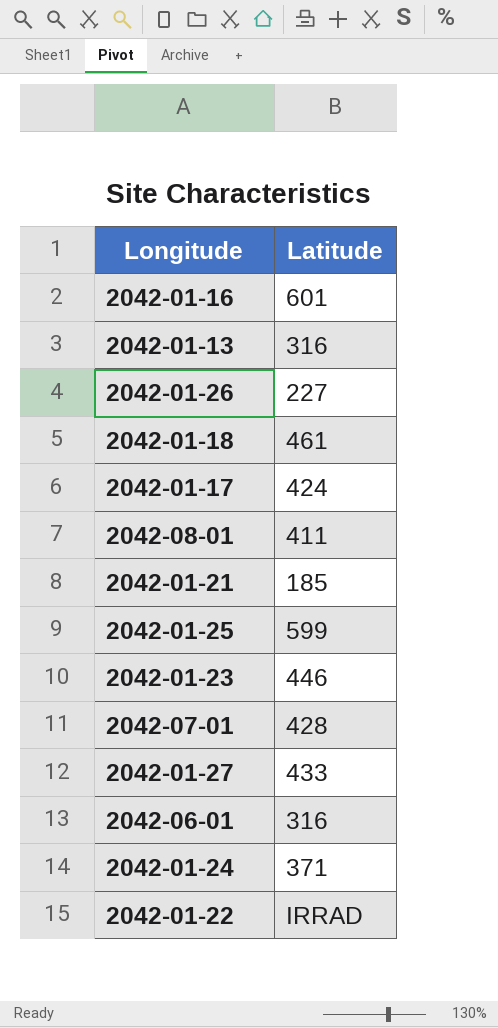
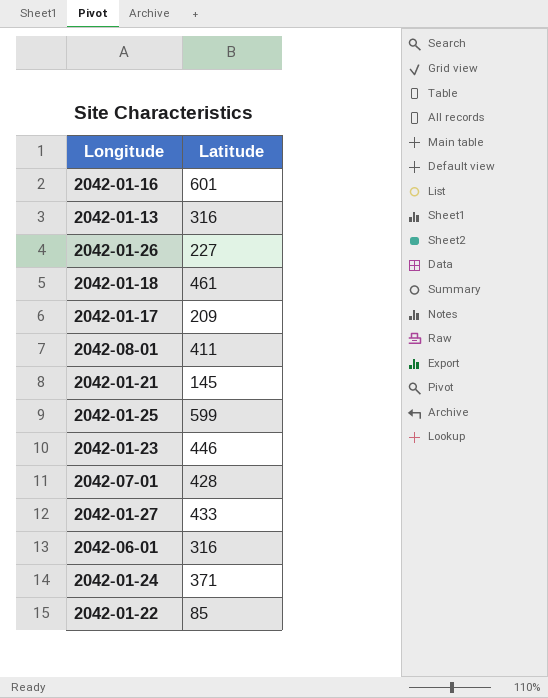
2042-01-17 | Latitude: 424 -> 209
2042-01-21 | Latitude: 185 -> 145
2042-01-22 | Latitude: IRRAD -> 85

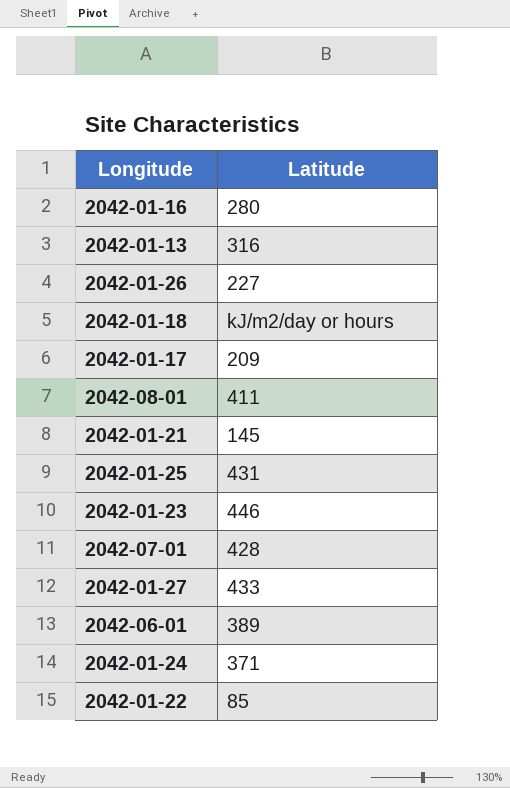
2042-01-16 | Latitude: 601 -> 280
2042-01-18 | Latitude: 461 -> kJ/m2/day or hours
2042-01-25 | Latitude: 599 -> 431
2042-06-01 | Latitude: 316 -> 389

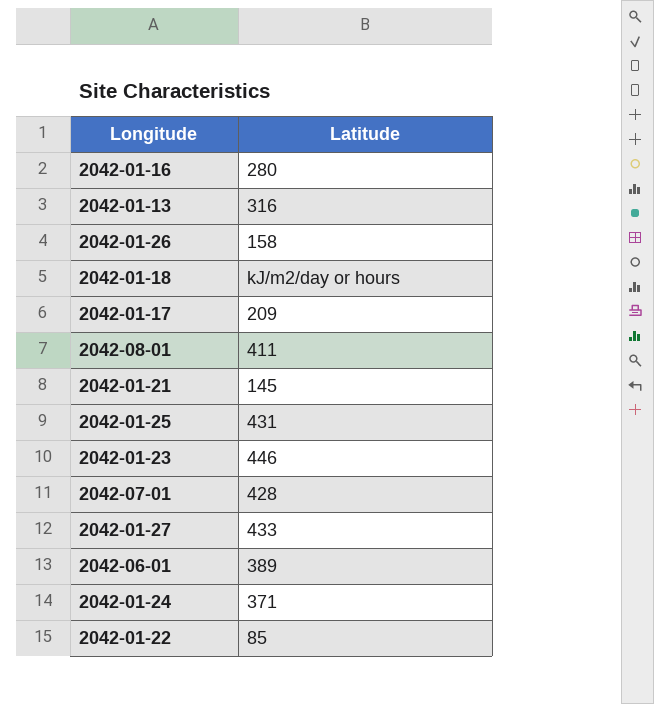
2042-01-26 | Latitude: 227 -> 158

